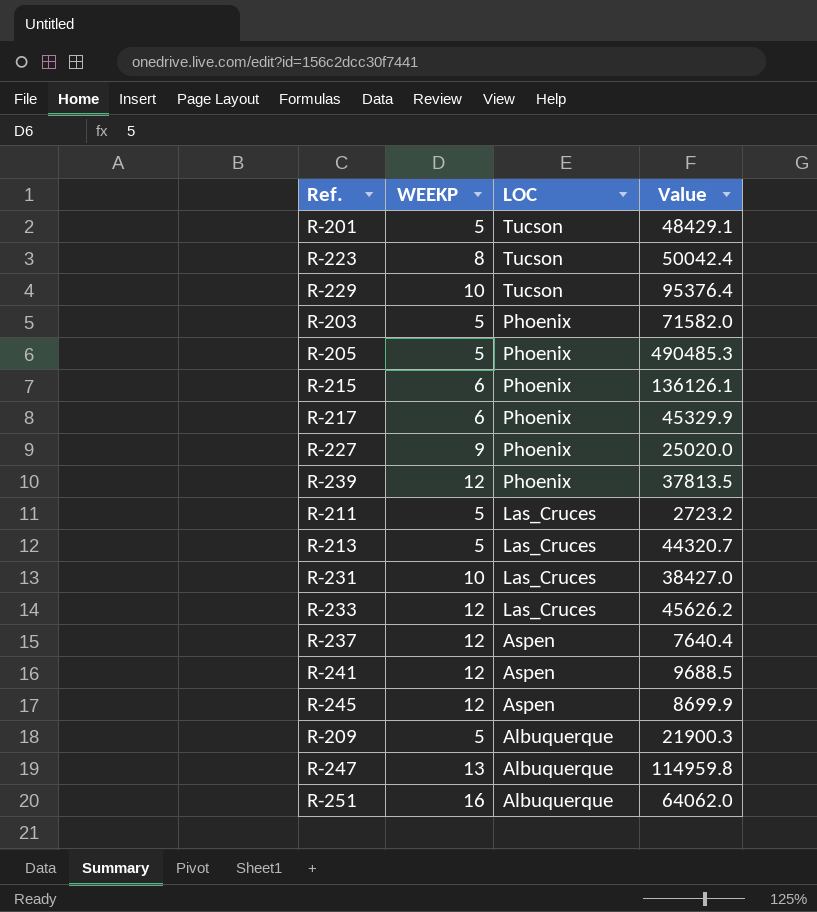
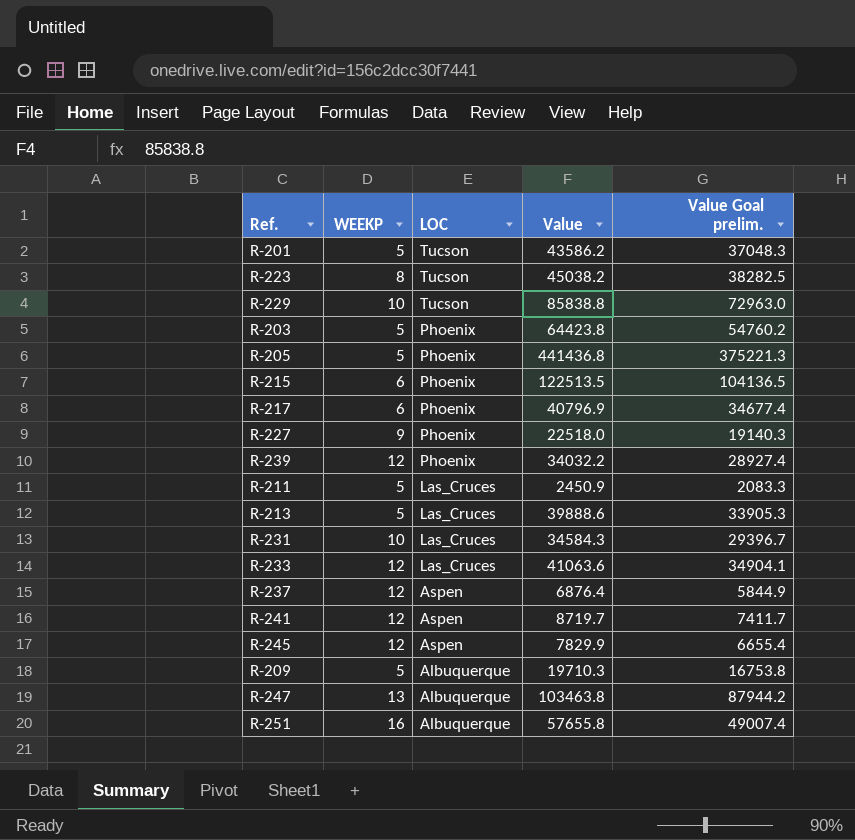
column Value Goal prelim. | formula: none -> [Value] * 0.85
R-201 | Value: 48429.1 -> 43586.2
R-223 | Value: 50042.4 -> 45038.2
R-229 | Value: 95376.4 -> 85838.8
R-203 | Value: 71582.0 -> 64423.8
R-205 | Value: 490485.3 -> 441436.8
R-215 | Value: 136126.1 -> 122513.5
R-217 | Value: 45329.9 -> 40796.9
R-227 | Value: 25020.0 -> 22518.0
R-239 | Value: 37813.5 -> 34032.2
R-211 | Value: 2723.2 -> 2450.9
R-213 | Value: 44320.7 -> 39888.6
R-231 | Value: 38427.0 -> 34584.3
R-233 | Value: 45626.2 -> 41063.6
R-237 | Value: 7640.4 -> 6876.4
R-241 | Value: 9688.5 -> 8719.7
R-245 | Value: 8699.9 -> 7829.9
R-209 | Value: 21900.3 -> 19710.3
R-247 | Value: 114959.8 -> 103463.8
R-251 | Value: 64062.0 -> 57655.8

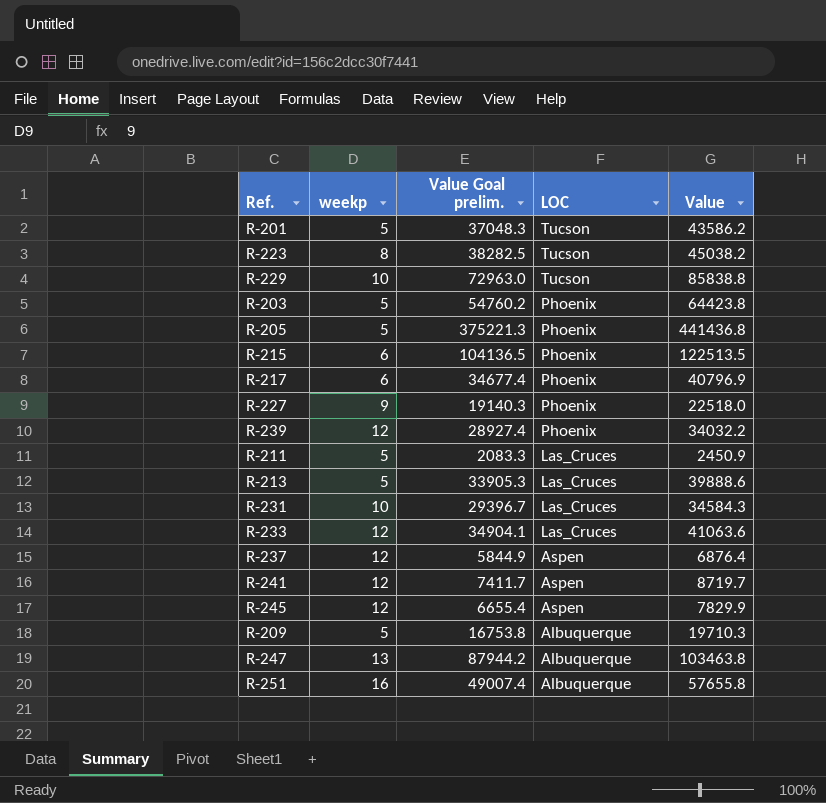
column name: WEEKP -> weekp
column Value Goal prelim. | position: 5 -> 3

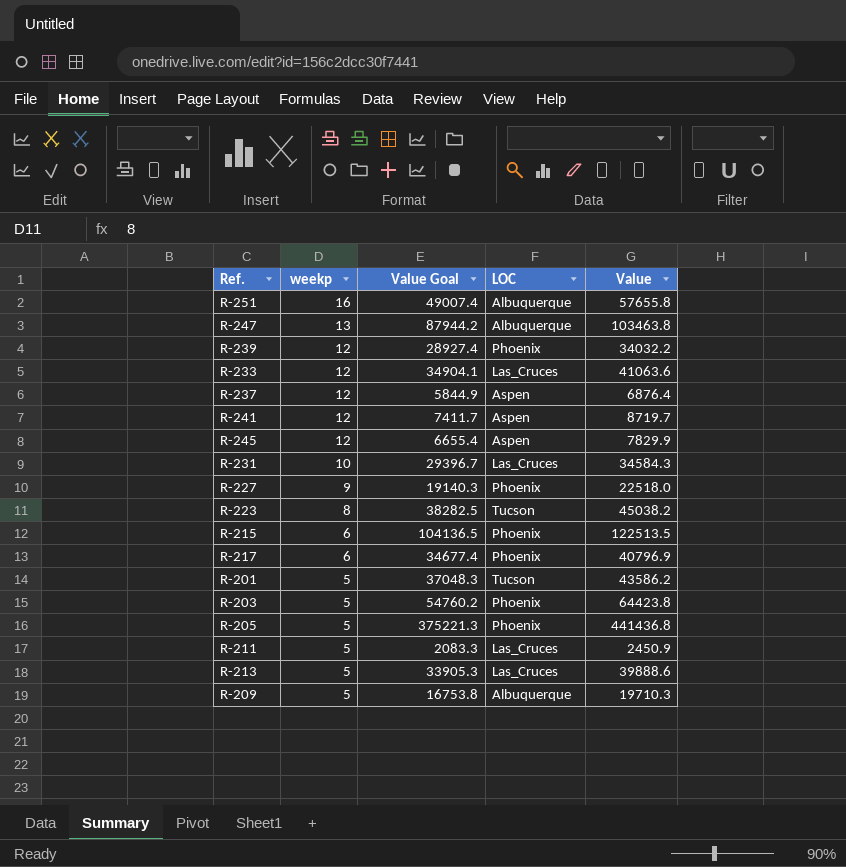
row order: LOC descending -> weekp descending
column name: Value Goal prelim. -> Value Goal
row R-229: 10 | 72963.0 | Tucson | 85838.8 -> none

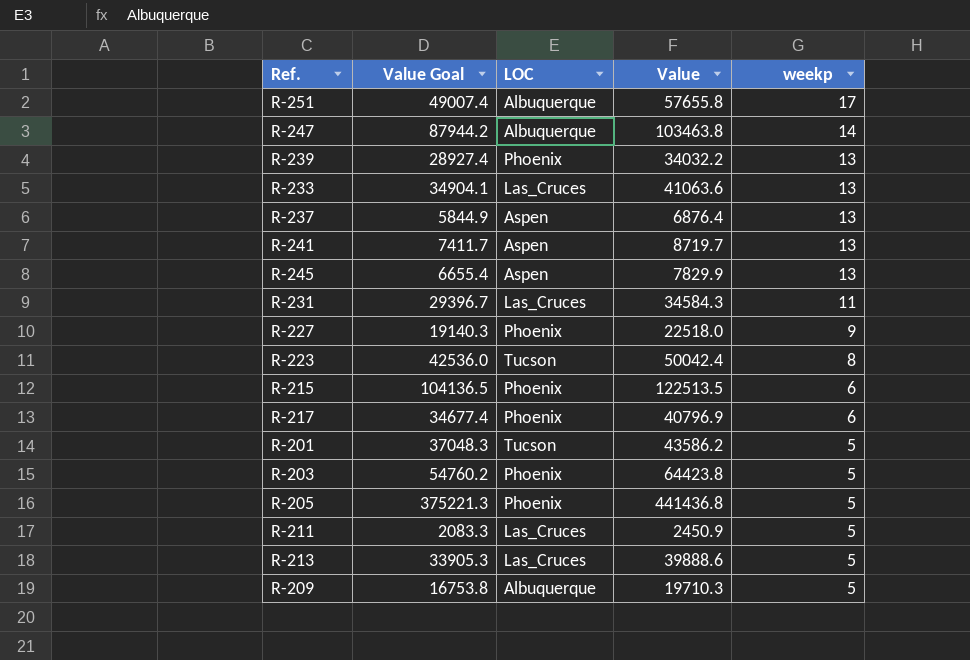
column weekp | position: 2 -> 5
R-251 | weekp: 16 -> 17
R-247 | weekp: 13 -> 14
R-239 | weekp: 12 -> 13
R-233 | weekp: 12 -> 13
R-237 | weekp: 12 -> 13
R-241 | weekp: 12 -> 13
R-245 | weekp: 12 -> 13
R-231 | weekp: 10 -> 11
R-223 | Value Goal: 38282.5 -> 42536.0
R-223 | Value: 45038.2 -> 50042.4

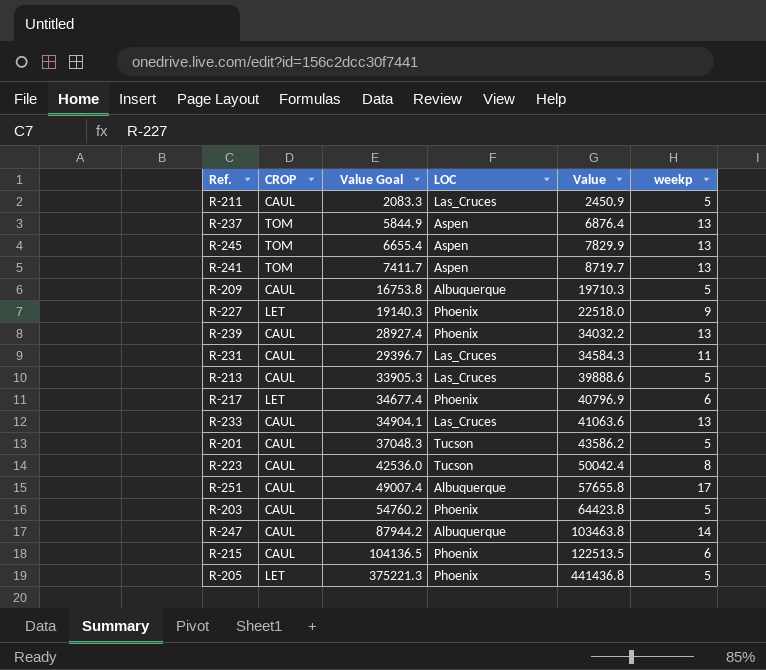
row order: weekp descending -> Value Goal ascending
column CROP | position: none -> 2

